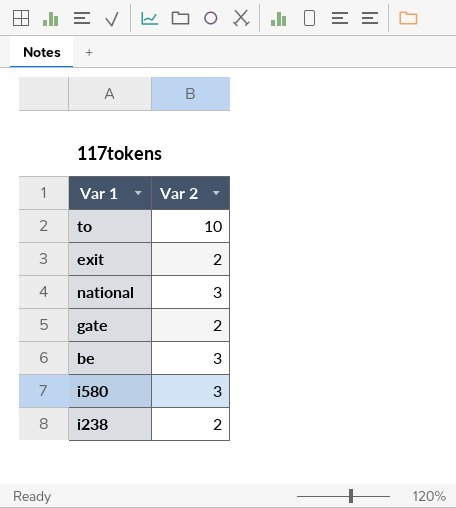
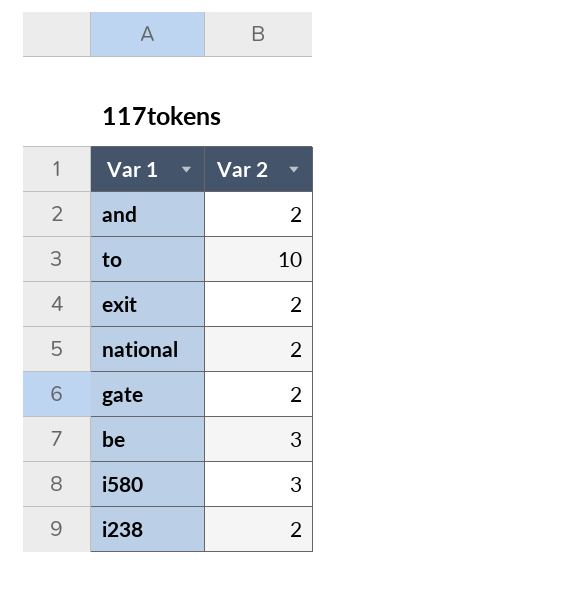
row and: none -> 2
national | Var 2: 3 -> 2

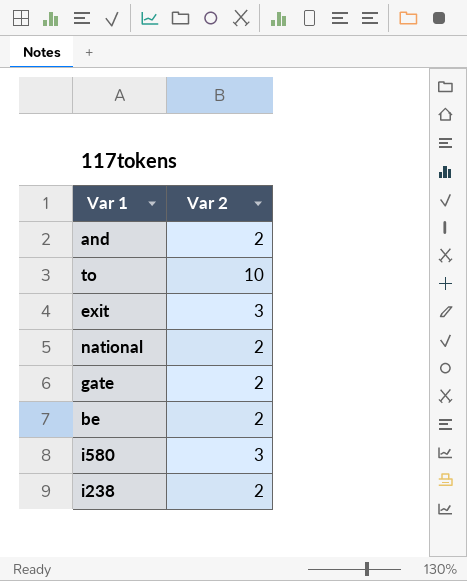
exit | Var 2: 2 -> 3
be | Var 2: 3 -> 2

